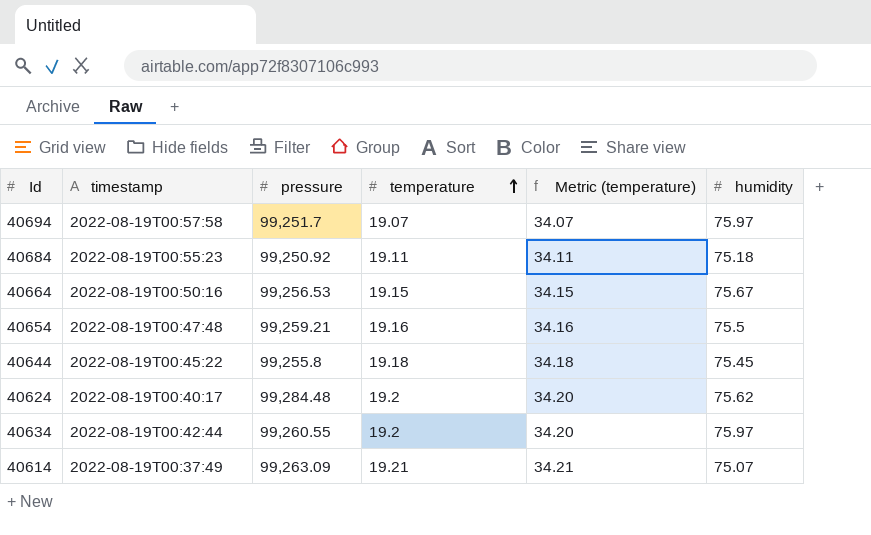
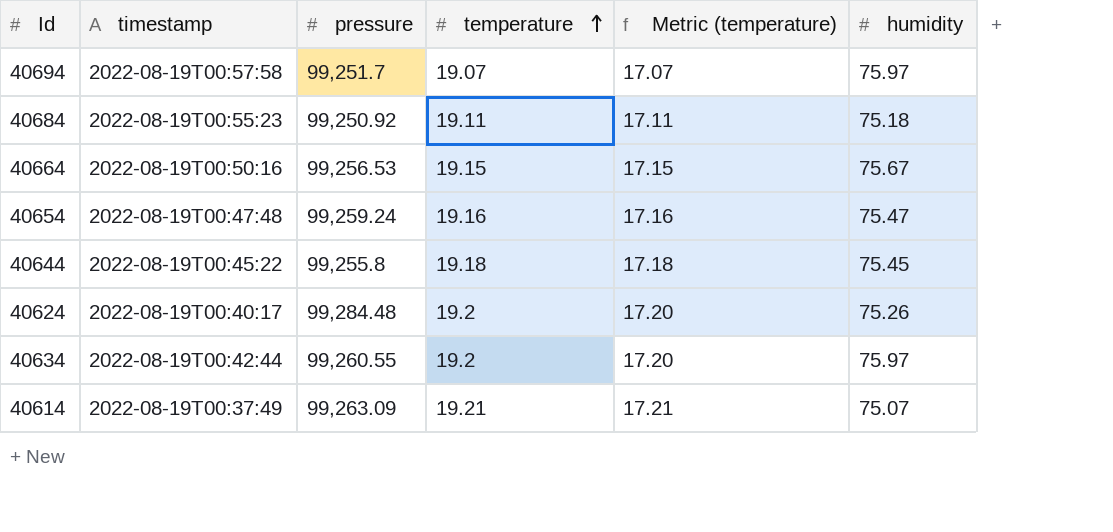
column Metric (temperature) | formula: [temperature] + 15 -> [temperature] - 2
40654 | pressure: 99,259.21 -> 99,259.24
40654 | humidity: 75.5 -> 75.47
40624 | humidity: 75.62 -> 75.26

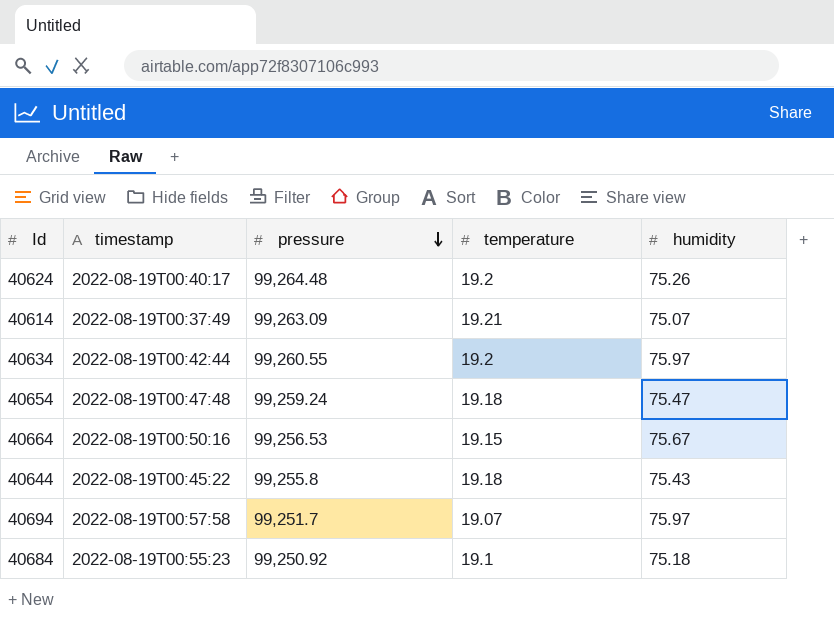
row order: temperature ascending -> pressure descending
column Metric (temperature) | formula: [temperature] - 2 -> none
40624 | pressure: 99,284.48 -> 99,264.48
40654 | temperature: 19.16 -> 19.18
40644 | humidity: 75.45 -> 75.43
40684 | temperature: 19.11 -> 19.1

